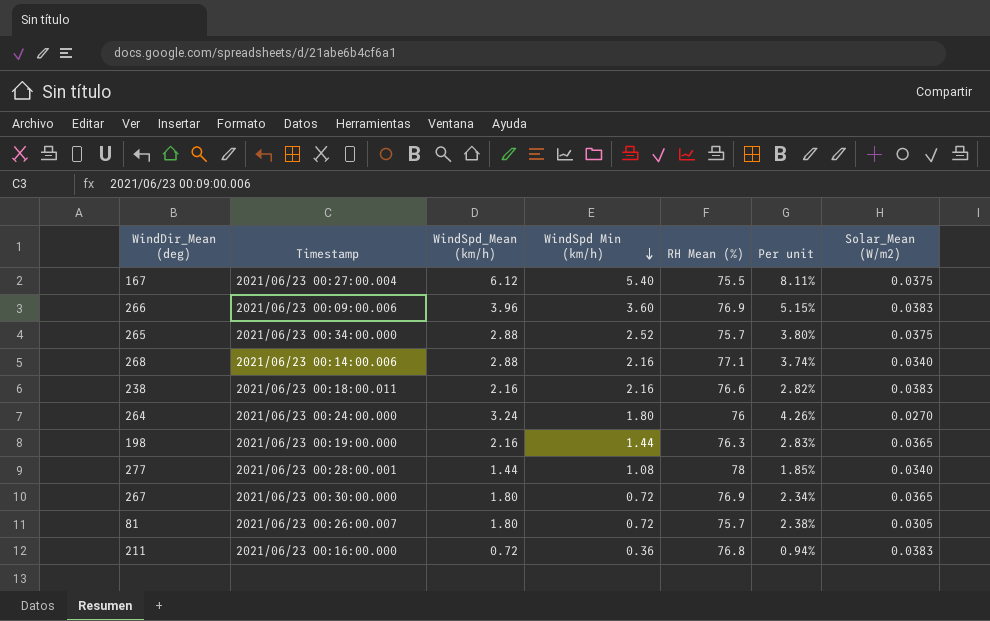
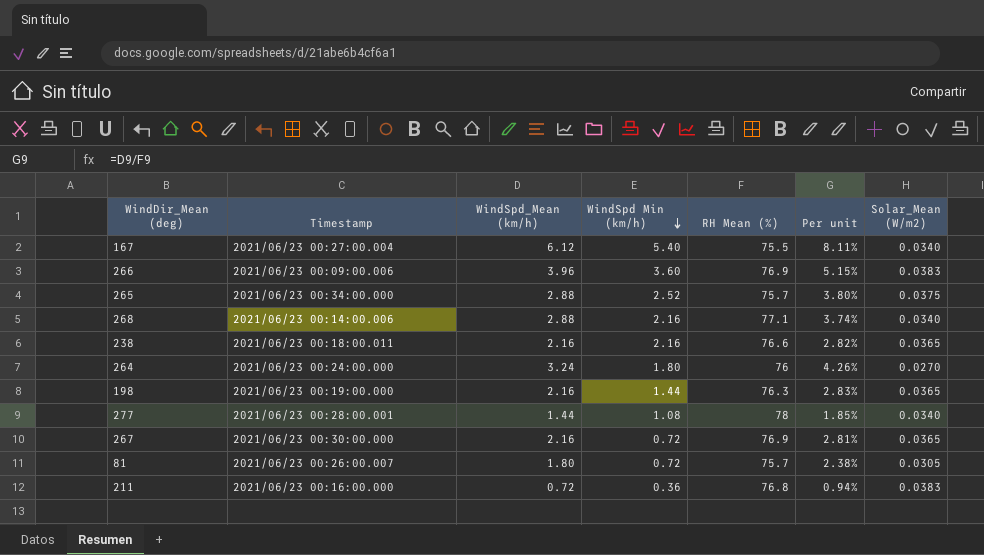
167 | Solar_Mean (W/m2): 0.0375 -> 0.0340
238 | Solar_Mean (W/m2): 0.0383 -> 0.0365
267 | WindSpd_Mean (km/h): 1.80 -> 2.16
267 | Per unit: 2.34% -> 2.81%

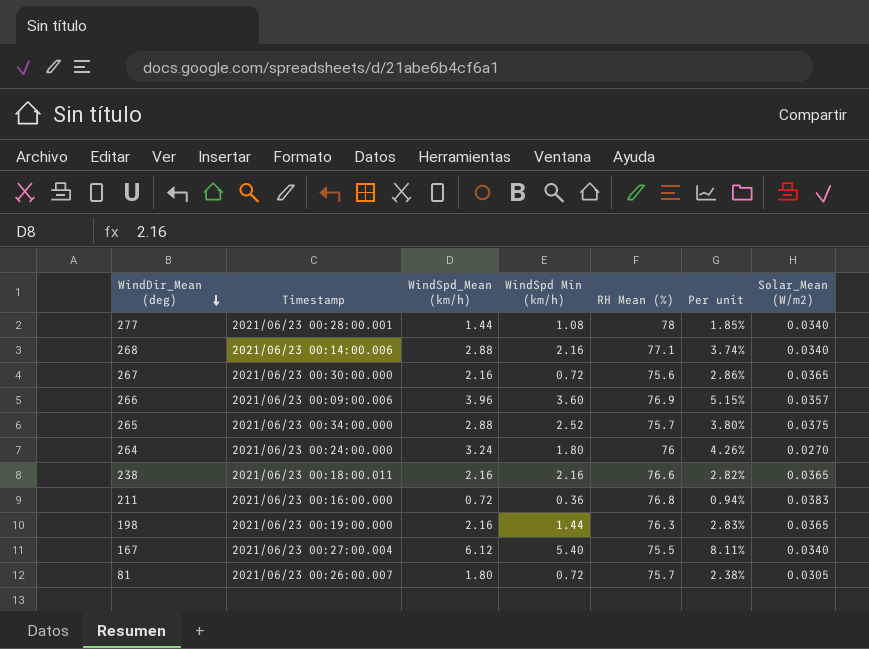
row order: WindSpd Min (km/h) descending -> WindDir_Mean (deg) descending
267 | RH Mean (%): 76.9 -> 75.6
267 | Per unit: 2.81% -> 2.86%
266 | Solar_Mean (W/m2): 0.0383 -> 0.0357

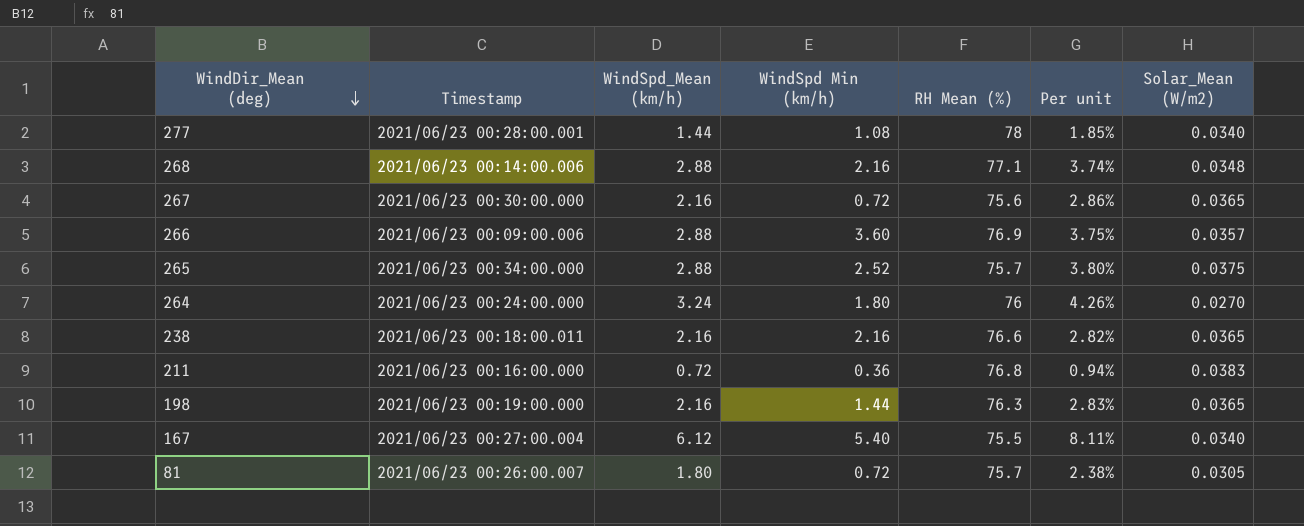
268 | Solar_Mean (W/m2): 0.0340 -> 0.0348
266 | WindSpd_Mean (km/h): 3.96 -> 2.88
266 | Per unit: 5.15% -> 3.75%

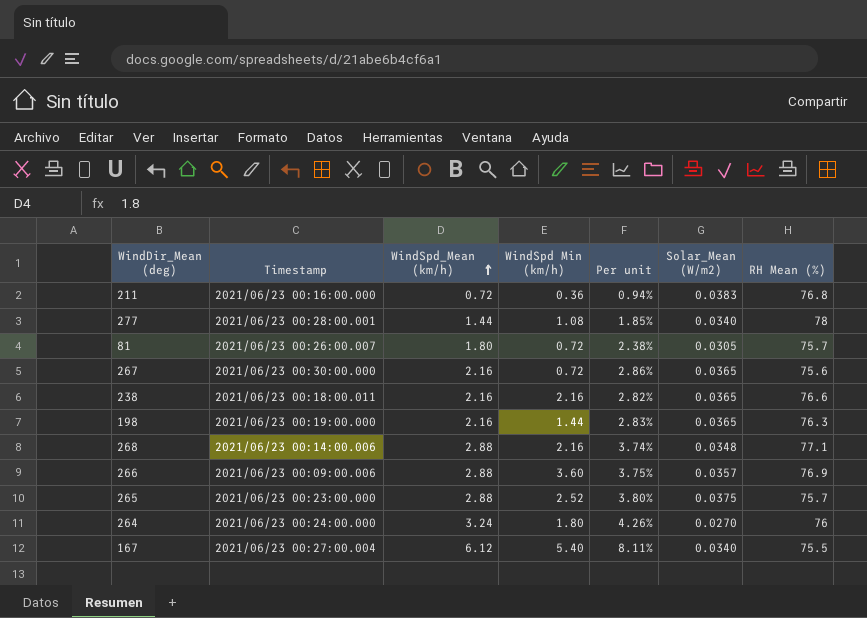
row order: WindDir_Mean (deg) descending -> WindSpd_Mean (km/h) ascending
column RH Mean (%) | position: 5 -> 7
265 | Timestamp: 2021/06/23 00:34:00.000 -> 2021/06/23 00:23:00.000

